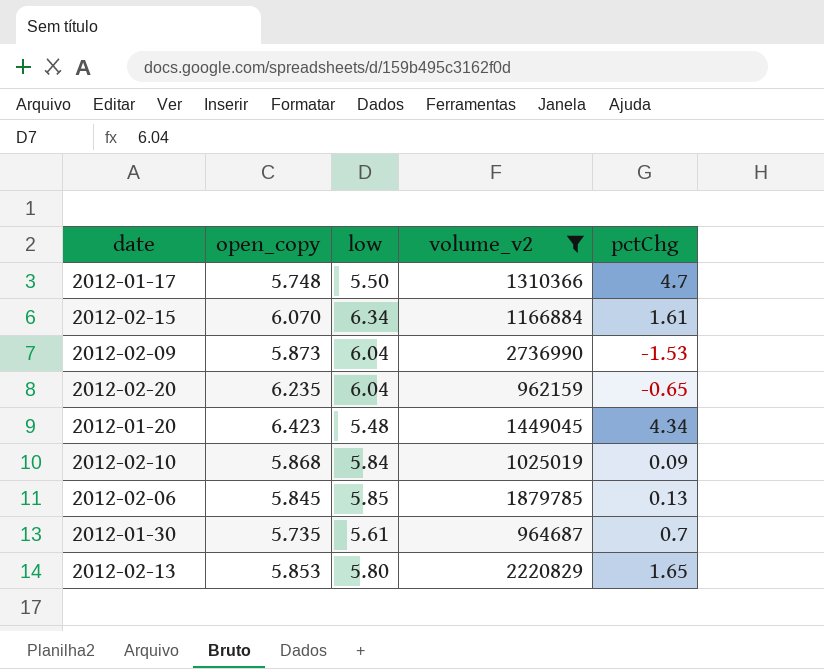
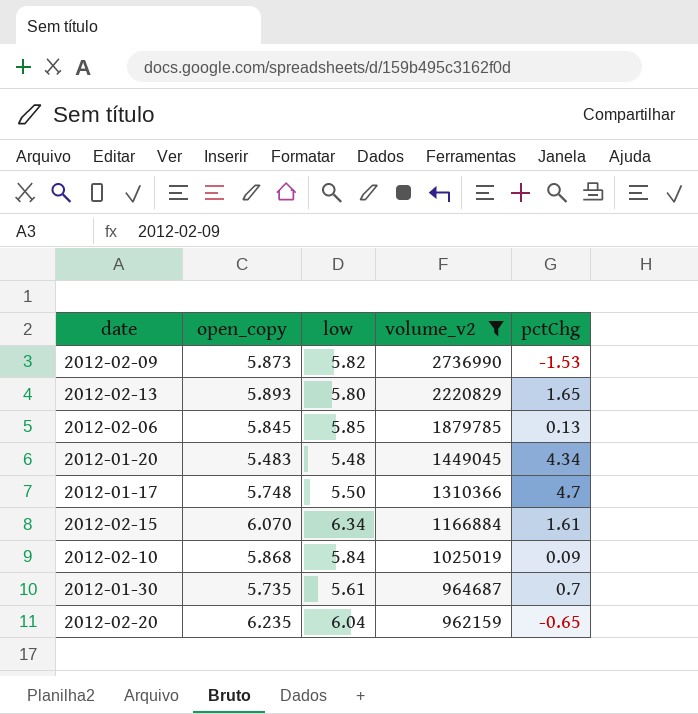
row order: none -> volume_v2 descending
2012-02-09 | low: 6.04 -> 5.82
2012-02-13 | open_copy: 5.853 -> 5.893
2012-01-20 | open_copy: 6.423 -> 5.483

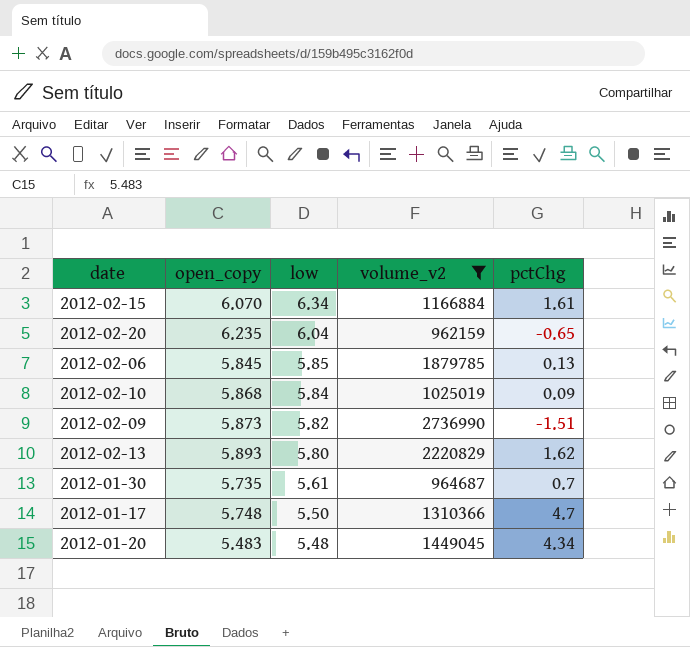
row order: volume_v2 descending -> low descending
2012-02-09 | pctChg: -1.53 -> -1.51
2012-02-13 | pctChg: 1.65 -> 1.62

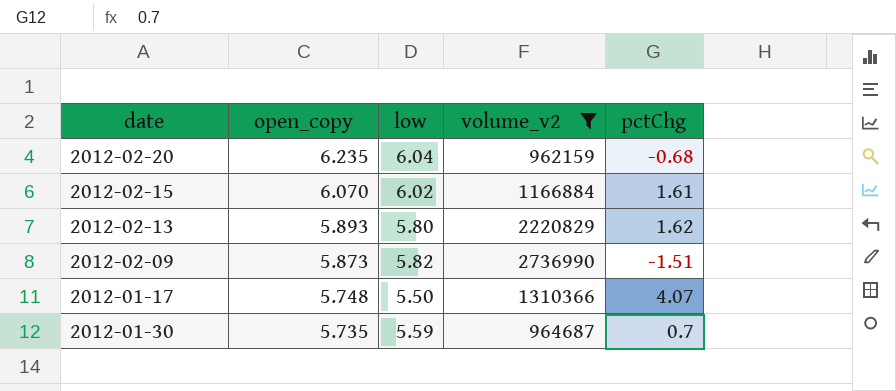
row order: low descending -> open_copy descending
row 2012-02-06: 5.845 | 5.85 | 1879785 | 0.13 -> none
row 2012-02-10: 5.868 | 5.84 | 1025019 | 0.09 -> none
row 2012-01-20: 5.483 | 5.48 | 1449045 | 4.34 -> none
2012-02-20 | pctChg: -0.65 -> -0.68
2012-02-15 | low: 6.34 -> 6.02
2012-01-17 | pctChg: 4.7 -> 4.07
2012-01-30 | low: 5.61 -> 5.59

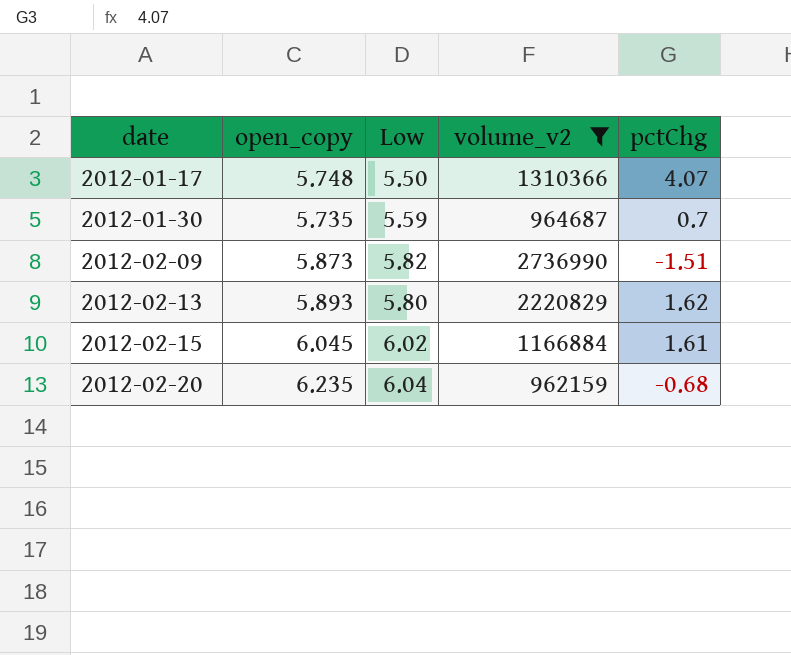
row order: open_copy descending -> date ascending
column name: low -> Low
2012-02-15 | open_copy: 6.070 -> 6.045

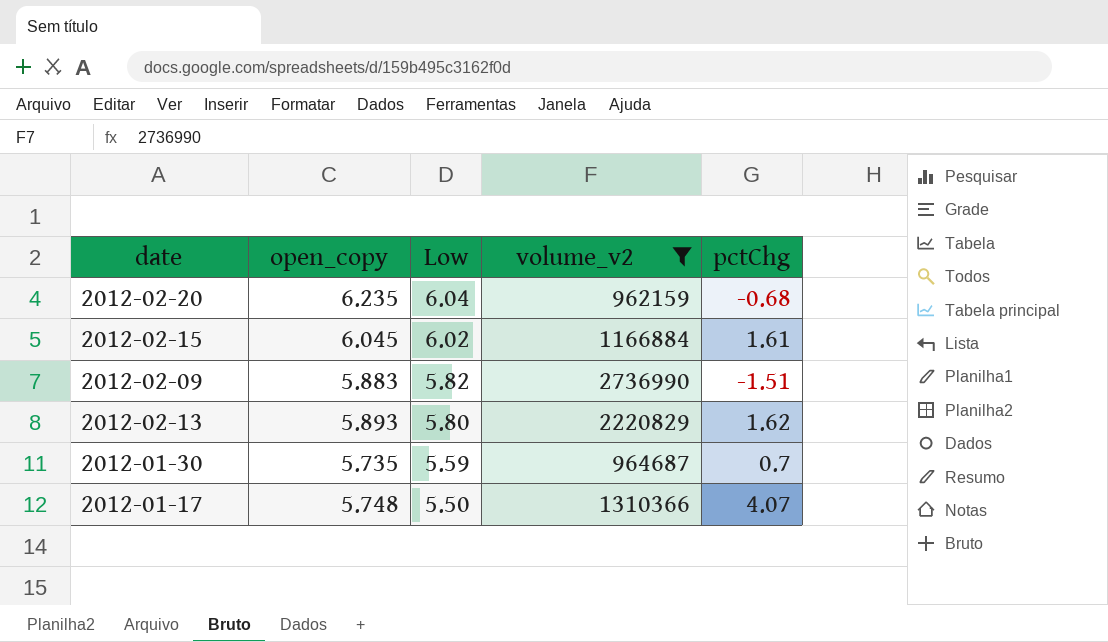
row order: date ascending -> Low descending
2012-02-09 | open_copy: 5.873 -> 5.883

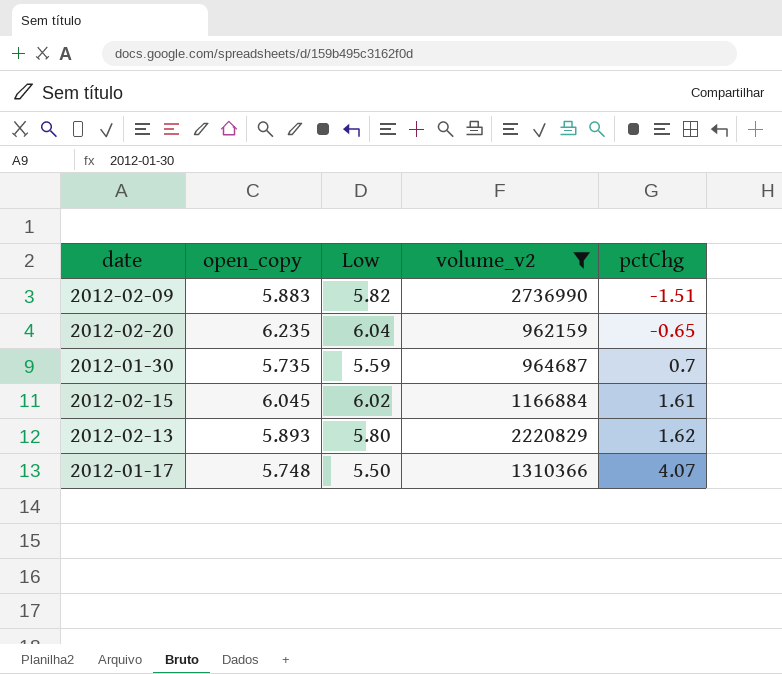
row order: Low descending -> pctChg ascending
2012-02-20 | pctChg: -0.68 -> -0.65

